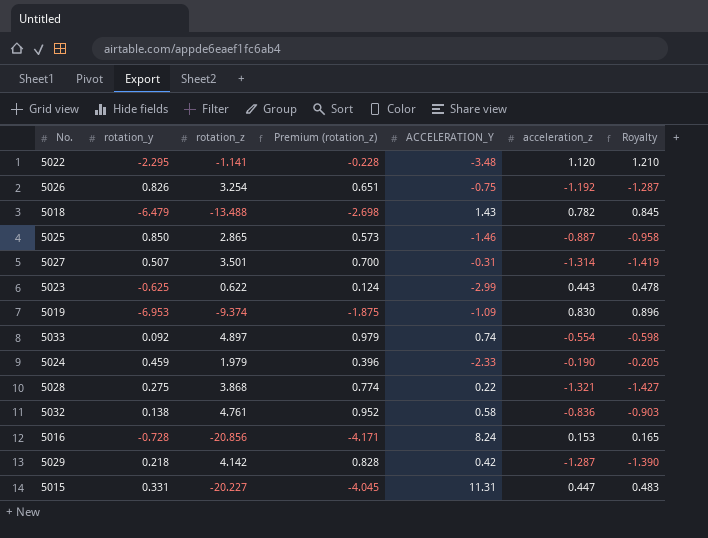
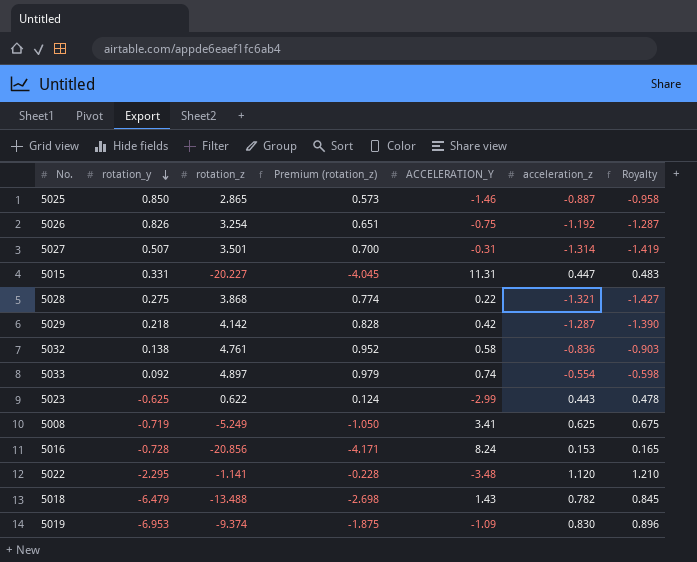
row order: none -> rotation_y descending
row 5024: 0.459 | 1.979 | 0.396 | -2.33 | -0.190 | -0.205 -> none
row 5008: none -> -0.719 | -5.249 | -1.050 | 3.41 | 0.625 | 0.675

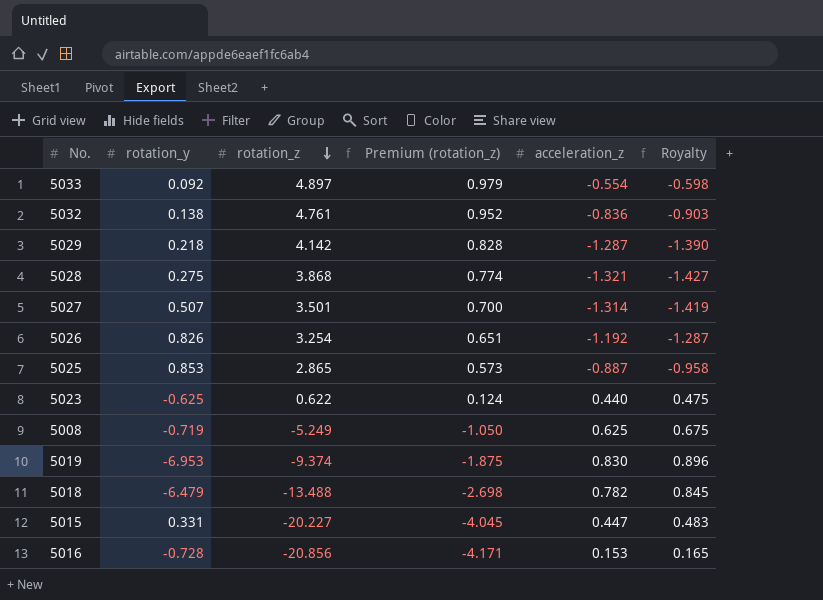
row order: rotation_y descending -> rotation_z descending
column ACCELERATION_Y | position: 5 -> none
row 5022: -2.295 | -1.141 | -0.228 | -3.48 | 1.120 | 1.210 -> none
5025 | rotation_y: 0.850 -> 0.853
5023 | acceleration_z: 0.443 -> 0.440
5023 | Royalty: 0.478 -> 0.475

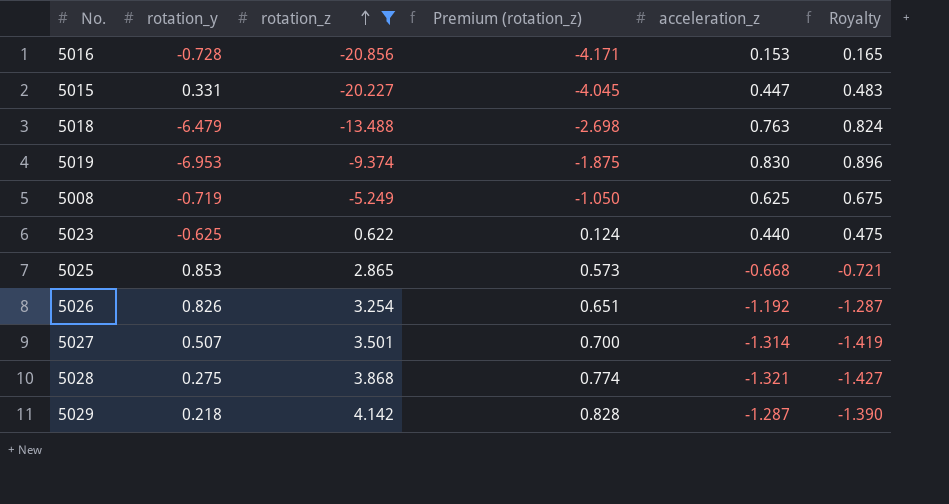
filter: none -> rotation_z <= 4.142
row order: rotation_z descending -> rotation_z ascending
5018 | acceleration_z: 0.782 -> 0.763
5018 | Royalty: 0.845 -> 0.824
5025 | acceleration_z: -0.887 -> -0.668
5025 | Royalty: -0.958 -> -0.721

